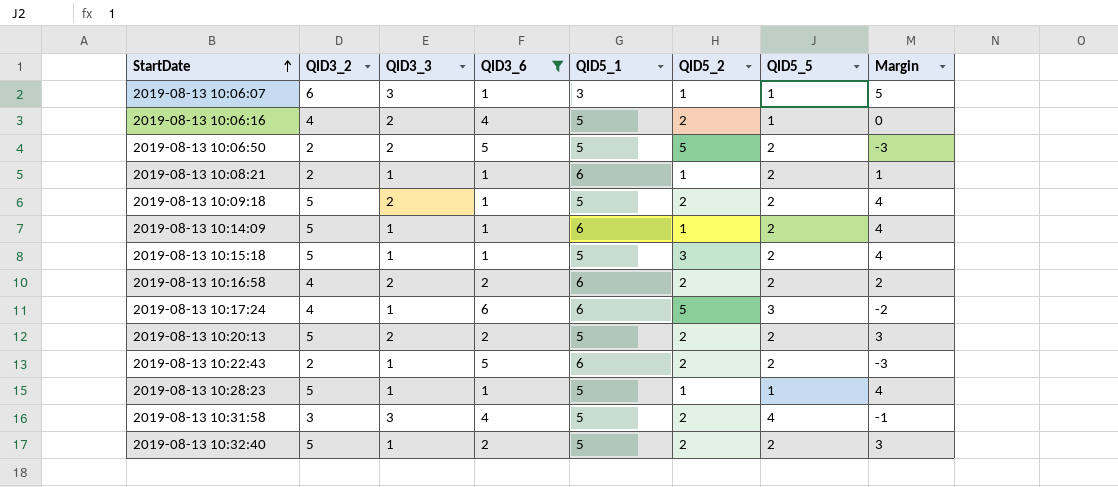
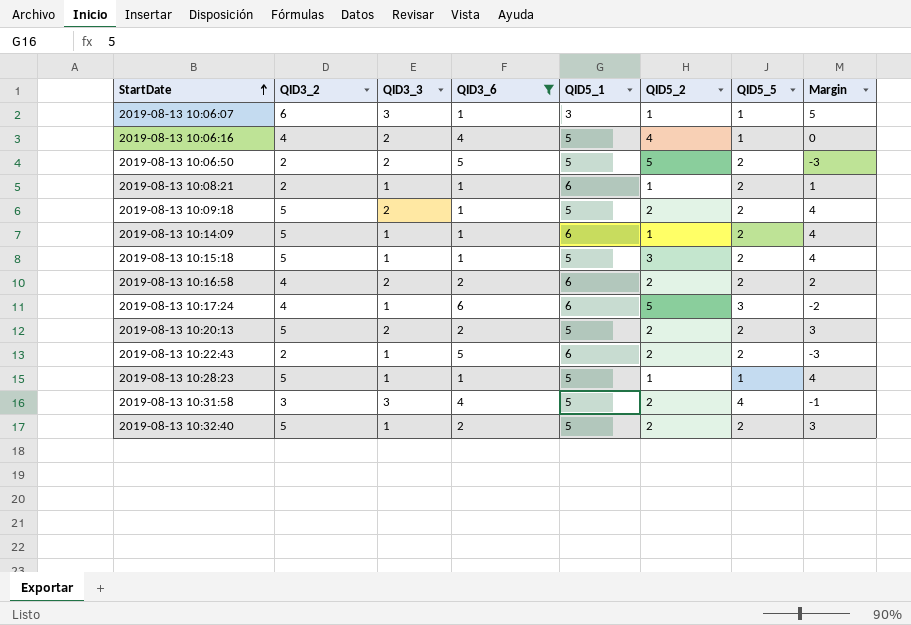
2019-08-13 10:06:16 | QID5_2: 2 -> 4

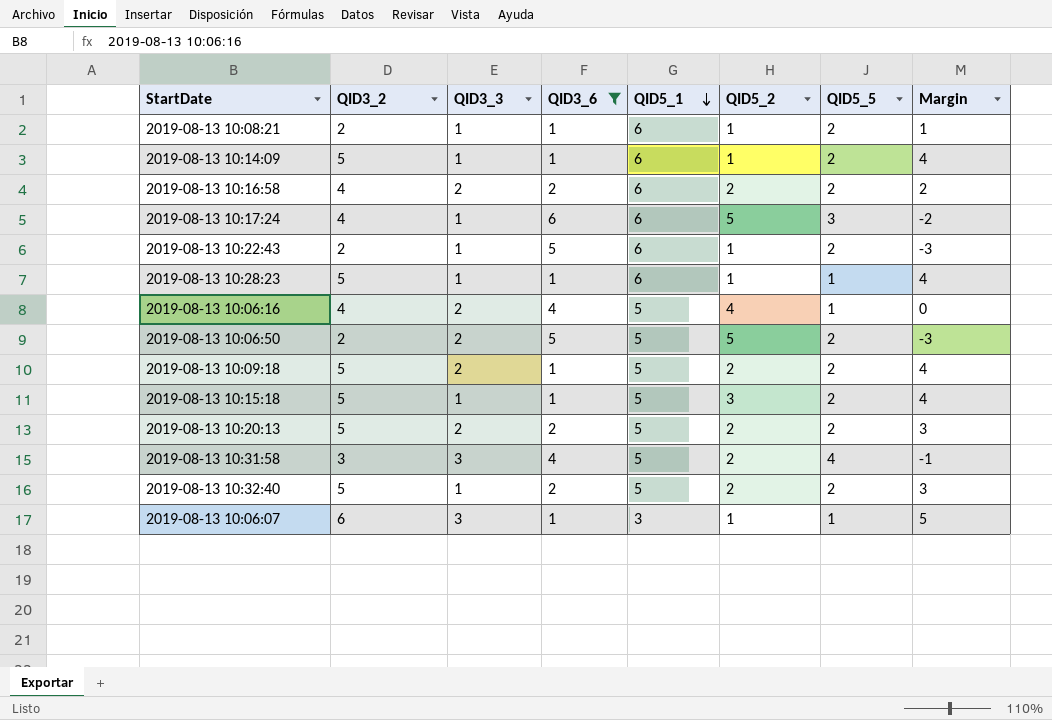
row order: StartDate ascending -> QID5_1 descending
2019-08-13 10:22:43 | QID5_2: 2 -> 1
2019-08-13 10:28:23 | QID5_1: 5 -> 6

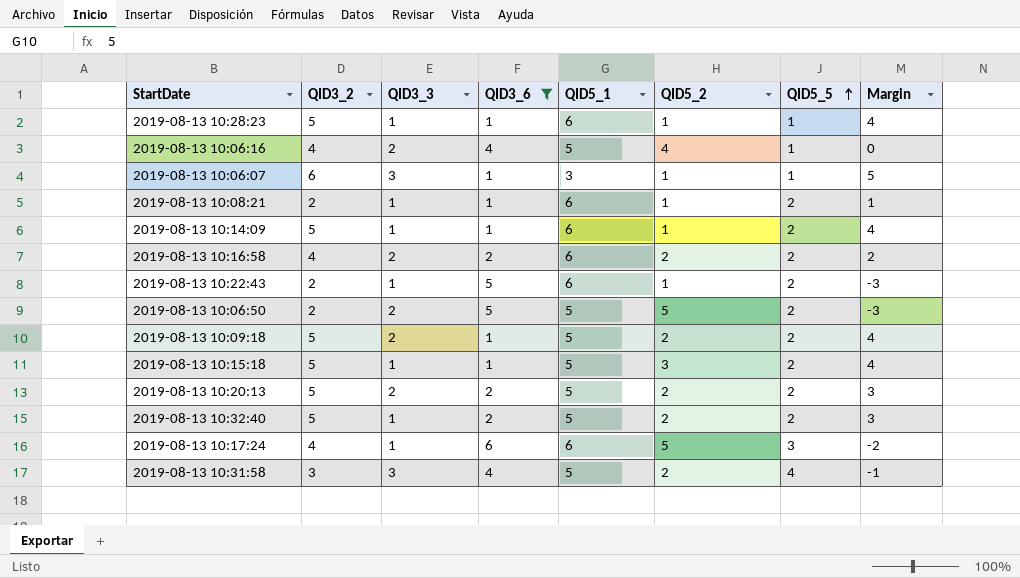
row order: QID5_1 descending -> QID5_5 ascending

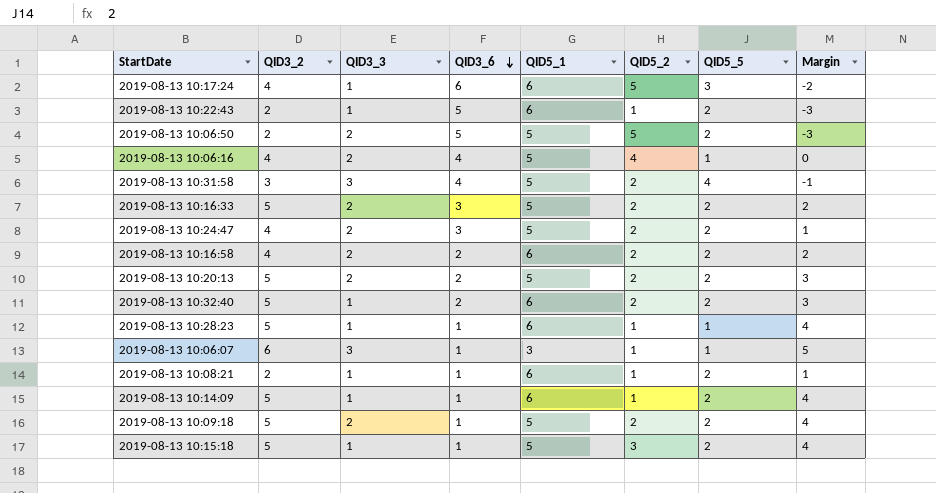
filter: QID3_6 != 3 -> none
row order: QID5_5 ascending -> QID3_6 descending
2019-08-13 10:32:40 | QID5_1: 5 -> 6

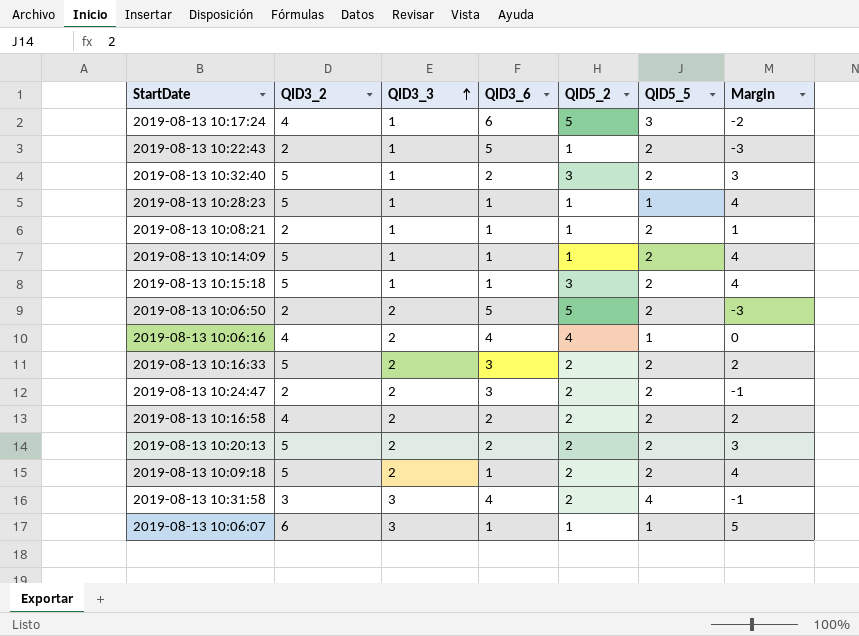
row order: QID3_6 descending -> QID3_3 ascending
column QID5_1 | position: 5 -> none
2019-08-13 10:32:40 | QID5_2: 2 -> 3
2019-08-13 10:24:47 | QID3_2: 4 -> 2
2019-08-13 10:24:47 | Margin: 1 -> -1

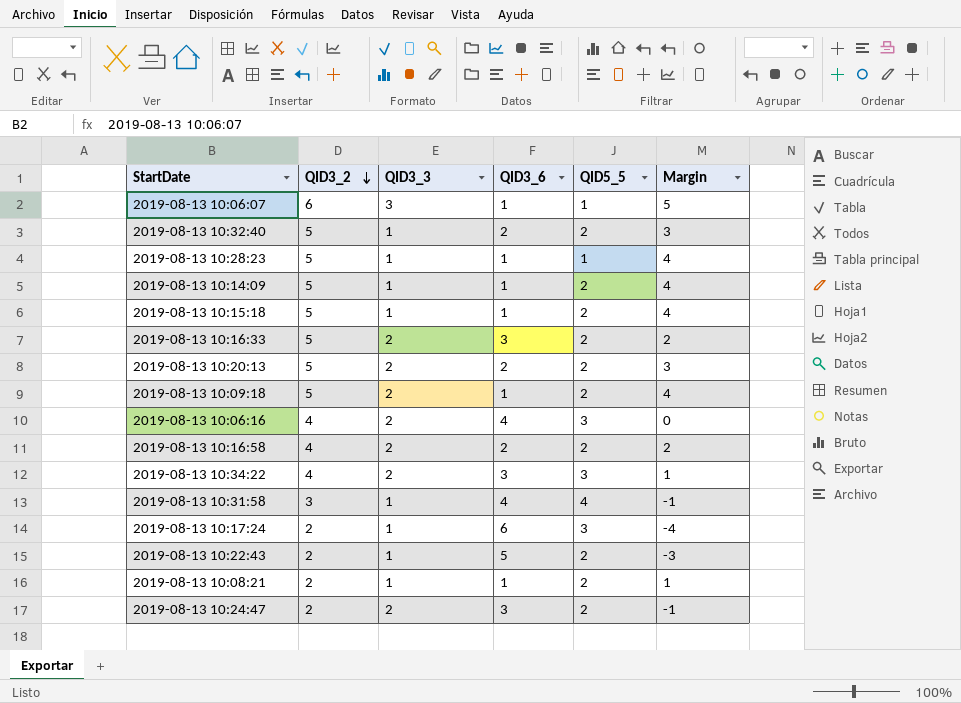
row order: QID3_3 ascending -> QID3_2 descending
column QID5_2 | position: 5 -> none
row 2019-08-13 10:06:50: 2 | 2 | 5 | 5 | 2 | -3 -> none
2019-08-13 10:06:16 | QID5_5: 1 -> 3
row 2019-08-13 10:34:22: none -> 4 | 2 | 3 | 3 | 1
2019-08-13 10:31:58 | QID3_3: 3 -> 1
2019-08-13 10:17:24 | QID3_2: 4 -> 2
2019-08-13 10:17:24 | Margin: -2 -> -4

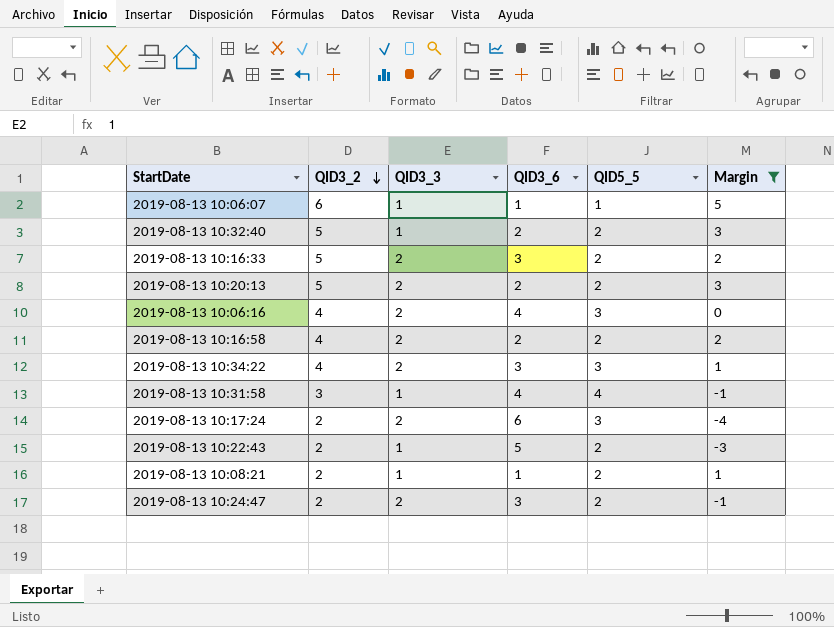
filter: none -> Margin != 4
2019-08-13 10:06:07 | QID3_3: 3 -> 1
2019-08-13 10:17:24 | QID3_3: 1 -> 2

